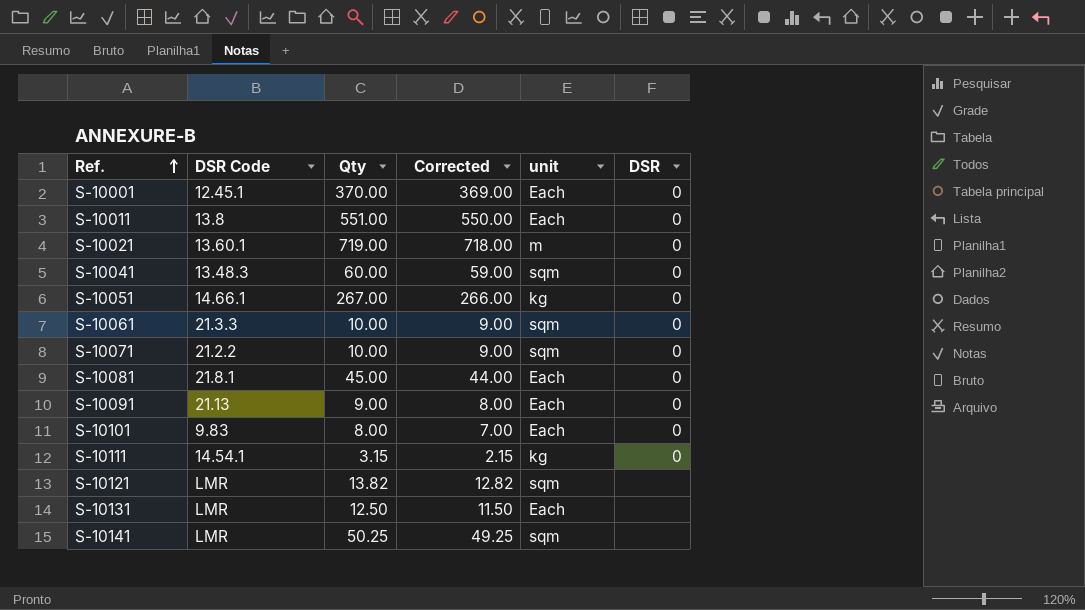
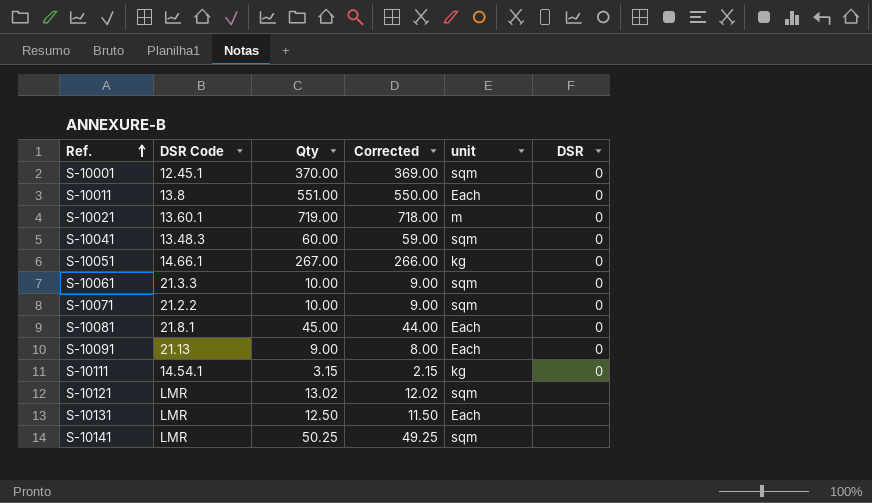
row S-10101: 9.83 | 8.00 | 7.00 | Each | 0 -> none
S-10001 | unit: Each -> sqm
S-10121 | Qty: 13.82 -> 13.02
S-10121 | Corrected: 12.82 -> 12.02

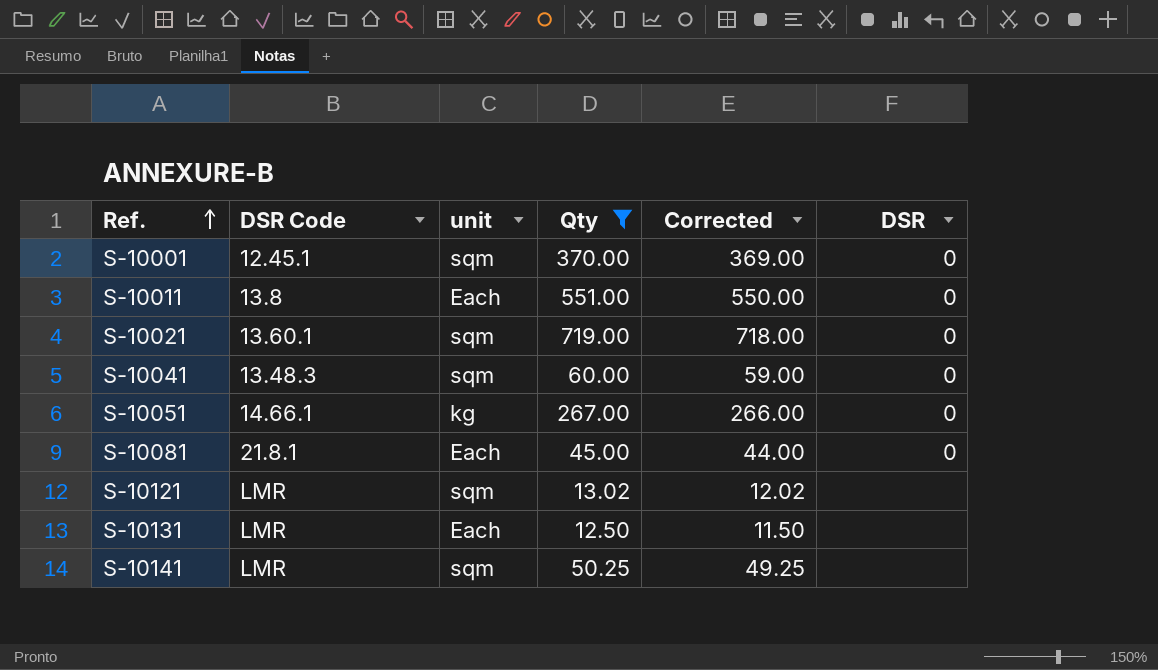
filter: none -> Qty >= 12.50
column unit | position: 5 -> 3
S-10021 | unit: m -> sqm

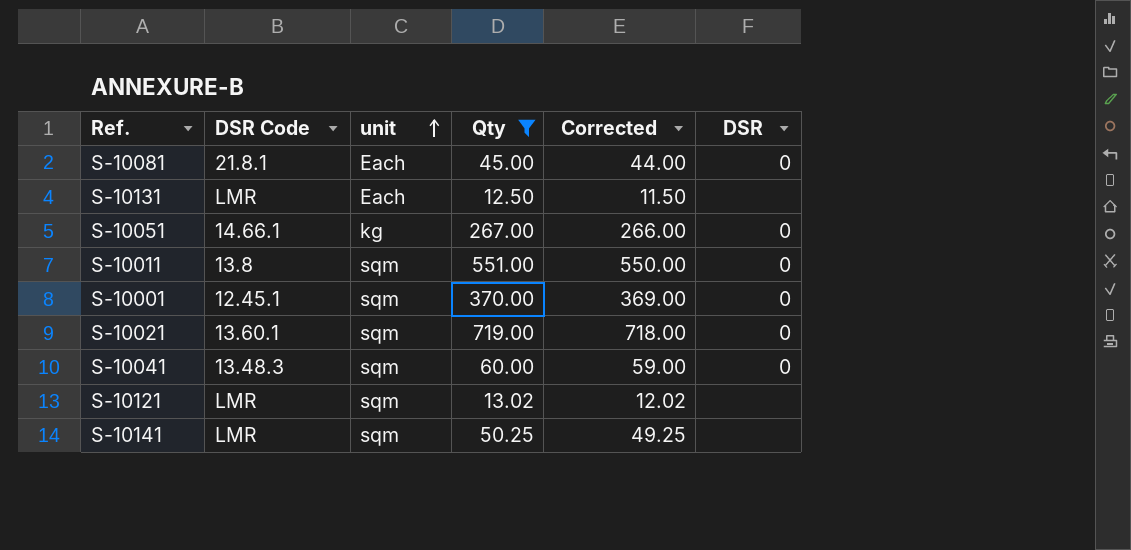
row order: Ref. ascending -> unit ascending
S-10011 | unit: Each -> sqm

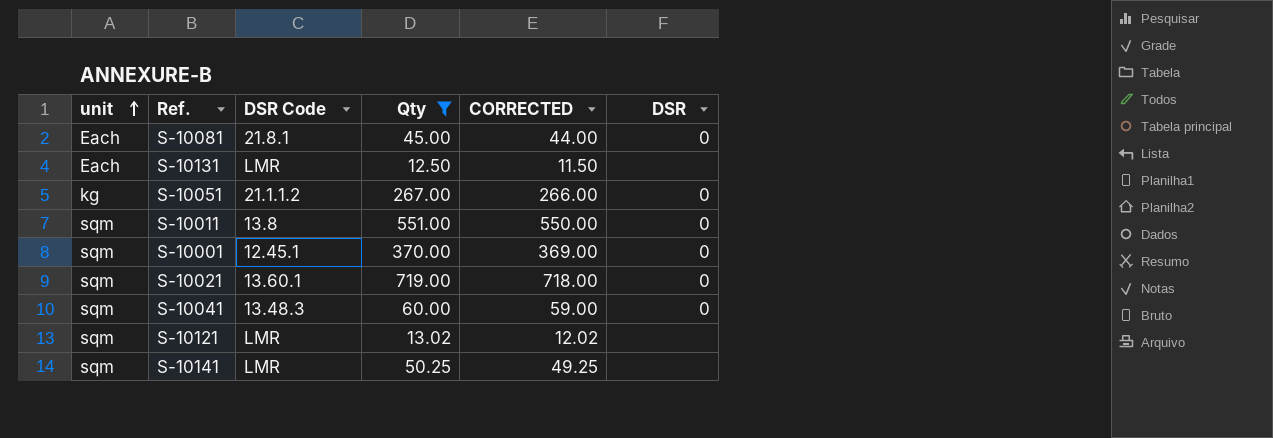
column unit | position: 3 -> 1
column name: Corrected -> CORRECTED
S-10051 | DSR Code: 14.66.1 -> 21.1.1.2

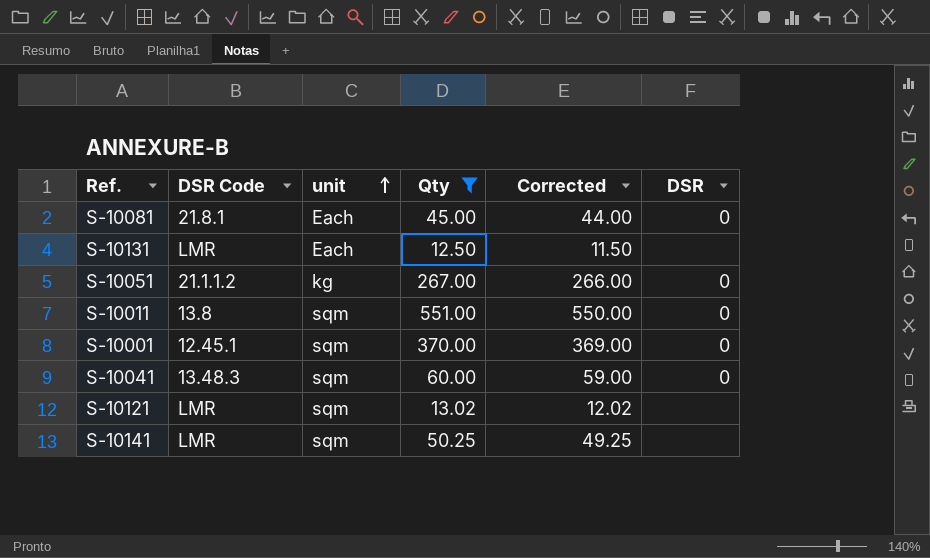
column unit | position: 1 -> 3
column name: CORRECTED -> Corrected
row S-10021: sqm | 13.60.1 | 719.00 | 718.00 | 0 -> none

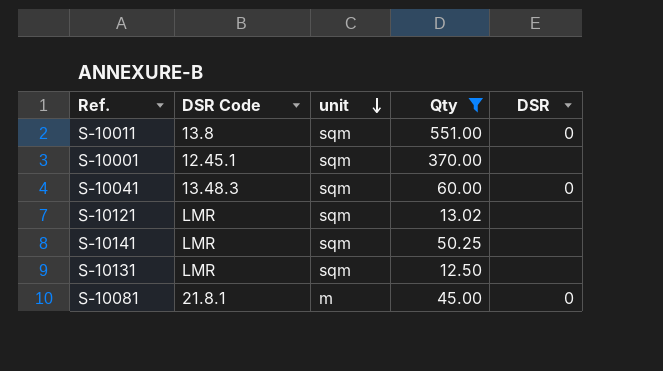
row order: unit ascending -> unit descending
column Corrected | formula: [Qty] - 1 -> none
row S-10051: 21.1.1.2 | kg | 267.00 | 266.00 | 0 -> none
S-10001 | DSR: 0 -> none
S-10131 | unit: Each -> sqm
S-10081 | unit: Each -> m

